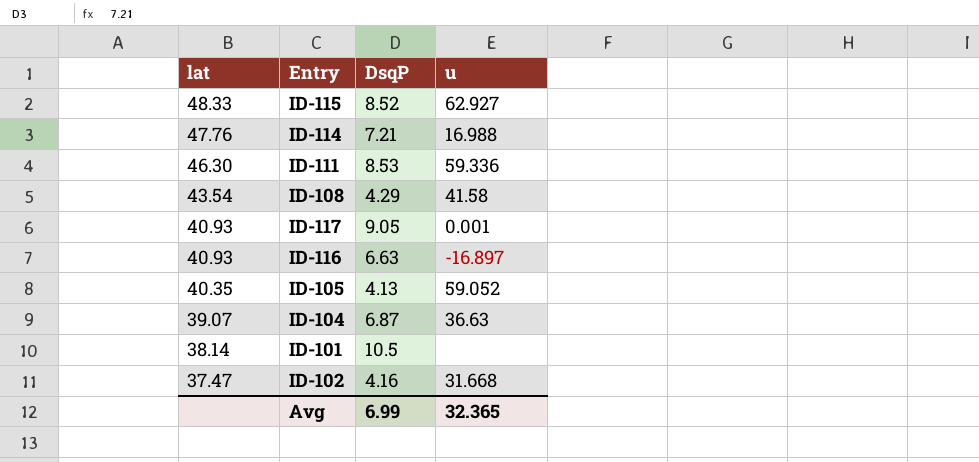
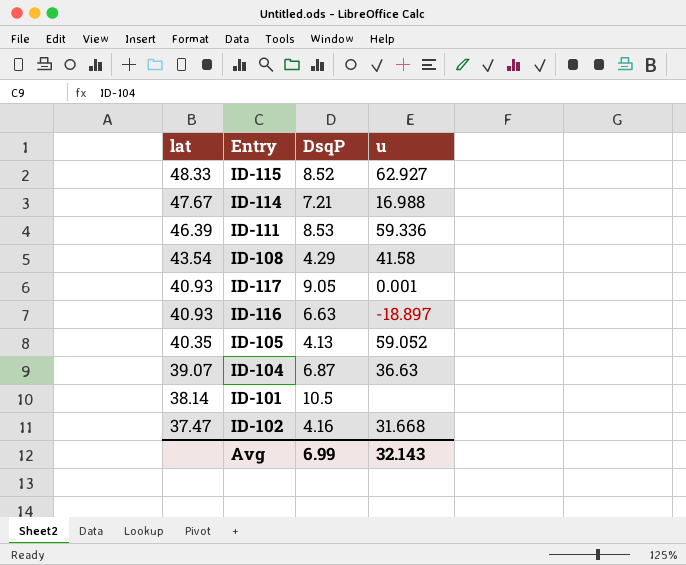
ID-114 | lat: 47.76 -> 47.67
ID-111 | lat: 46.30 -> 46.39
ID-116 | u: -16.897 -> -18.897
Avg | u: 32.365 -> 32.143

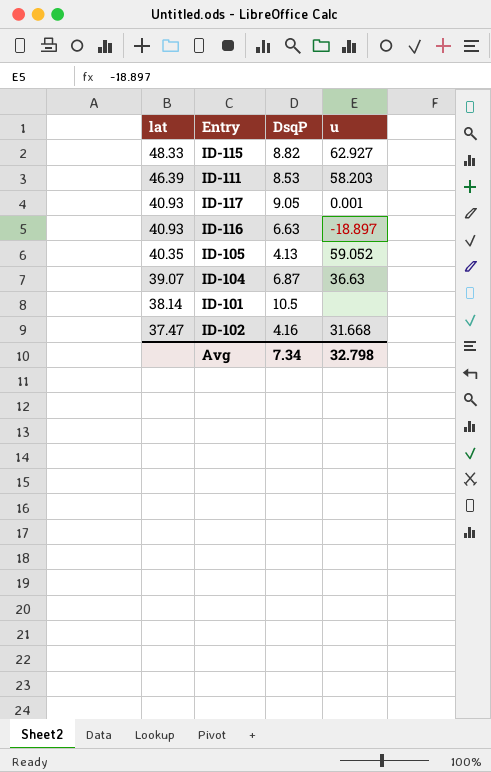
row ID-114: 47.67 | 7.21 | 16.988 -> none
row ID-108: 43.54 | 4.29 | 41.58 -> none
ID-115 | DsqP: 8.52 -> 8.82
ID-111 | u: 59.336 -> 58.203
Avg | DsqP: 6.99 -> 7.34
Avg | u: 32.143 -> 32.798

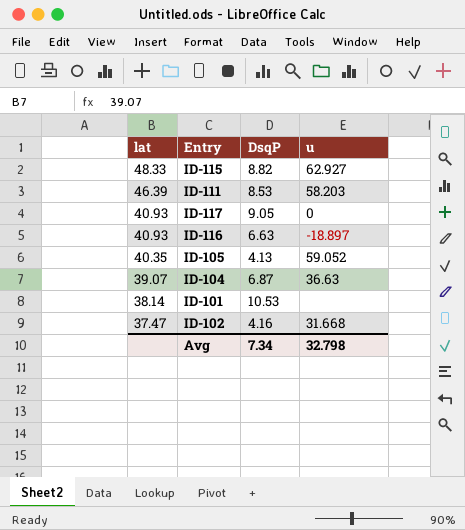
ID-117 | u: 0.001 -> 0
ID-101 | DsqP: 10.5 -> 10.53

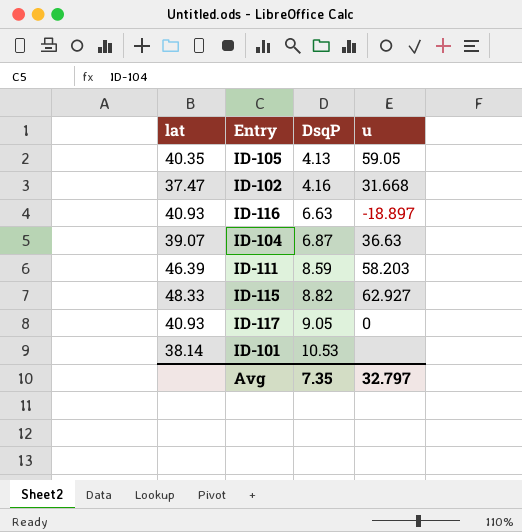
row order: lat descending -> DsqP ascending
ID-105 | u: 59.052 -> 59.05
ID-111 | DsqP: 8.53 -> 8.59
Avg | DsqP: 7.34 -> 7.35
Avg | u: 32.798 -> 32.797

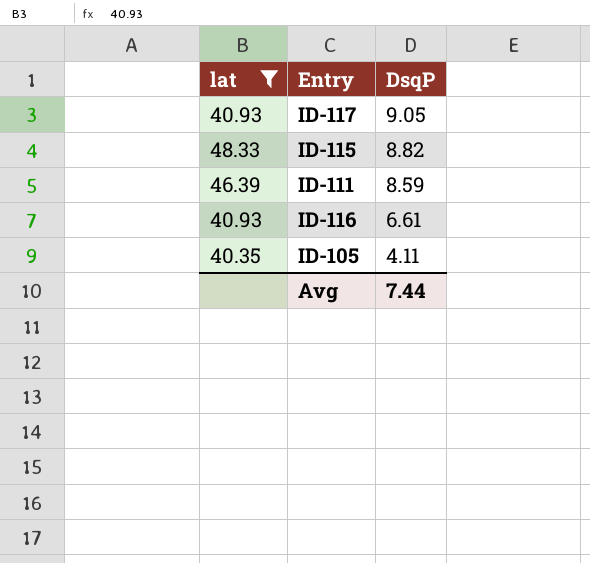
filter: none -> lat >= 40.35
row order: DsqP ascending -> DsqP descending
column u | position: 4 -> none
ID-116 | DsqP: 6.63 -> 6.61
ID-105 | DsqP: 4.13 -> 4.11
Avg | DsqP: 7.35 -> 7.44

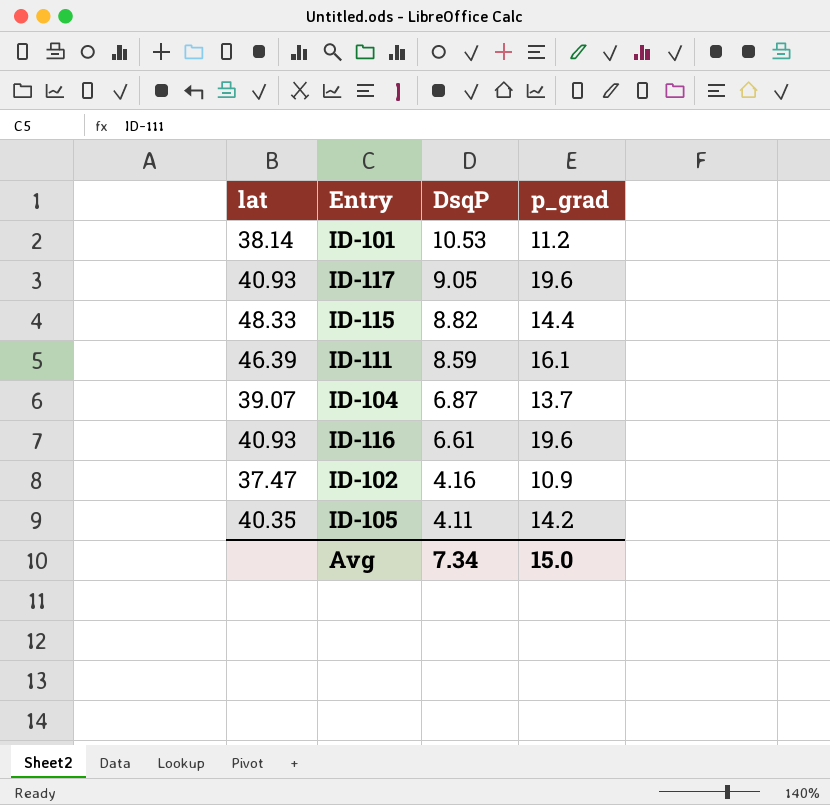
filter: lat >= 40.35 -> none
column p_grad | position: none -> 4
Avg | DsqP: 7.44 -> 7.34

